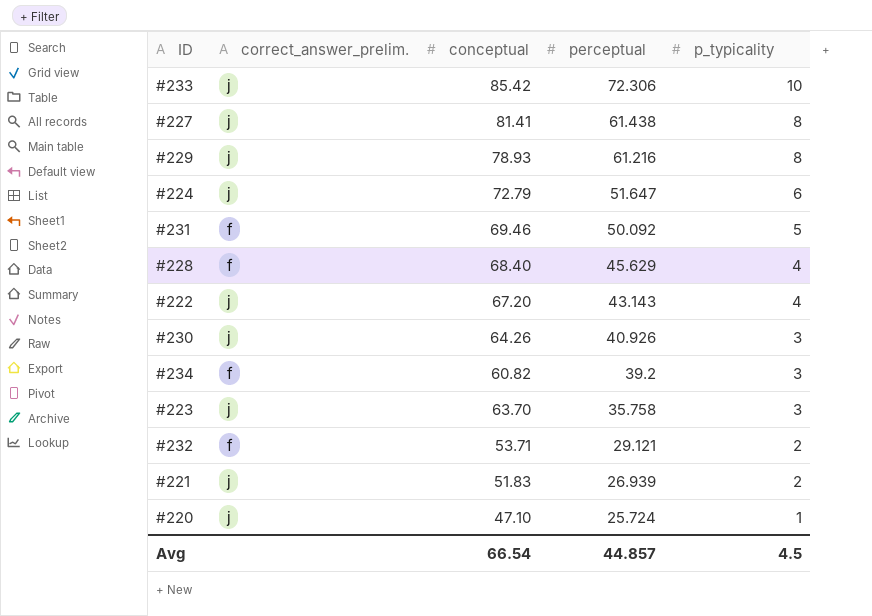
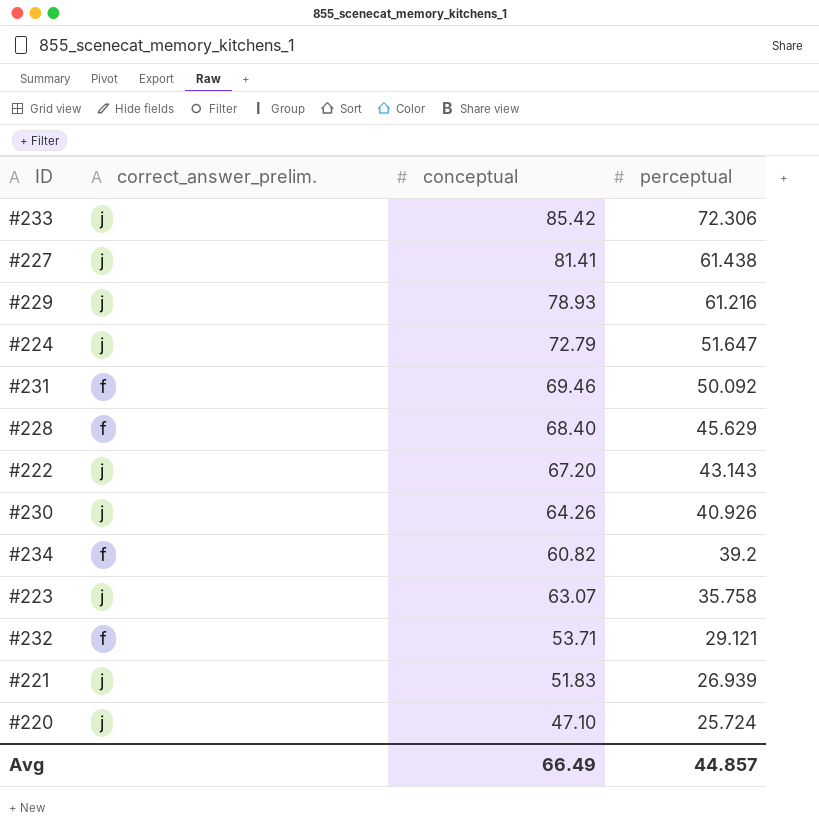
column p_typicality | position: 5 -> none
#223 | conceptual: 63.70 -> 63.07
Avg | conceptual: 66.54 -> 66.49

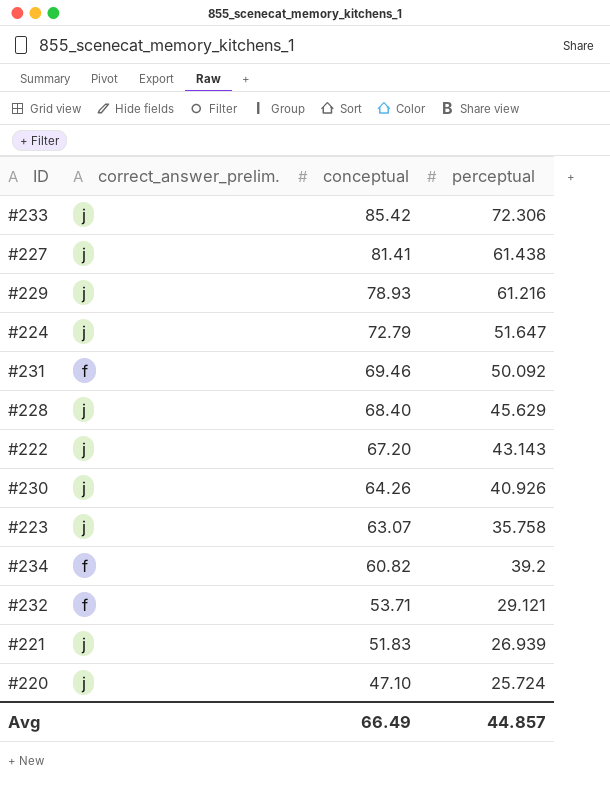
row order: perceptual descending -> conceptual descending
#228 | correct_answer_prelim.: f -> j

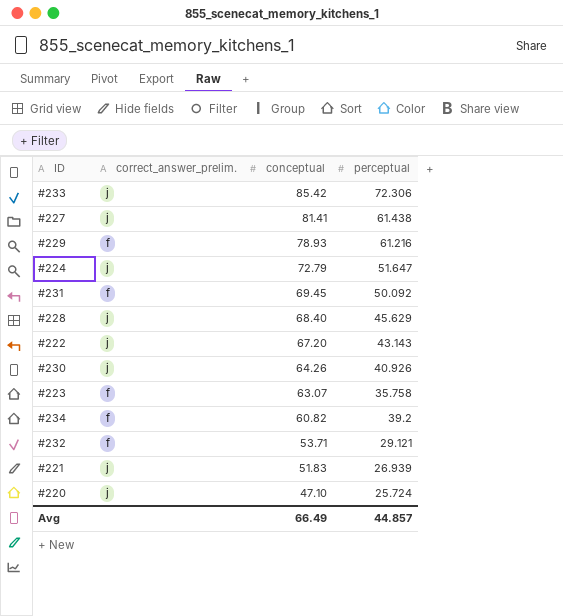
#229 | correct_answer_prelim.: j -> f
#231 | conceptual: 69.46 -> 69.45
#223 | correct_answer_prelim.: j -> f

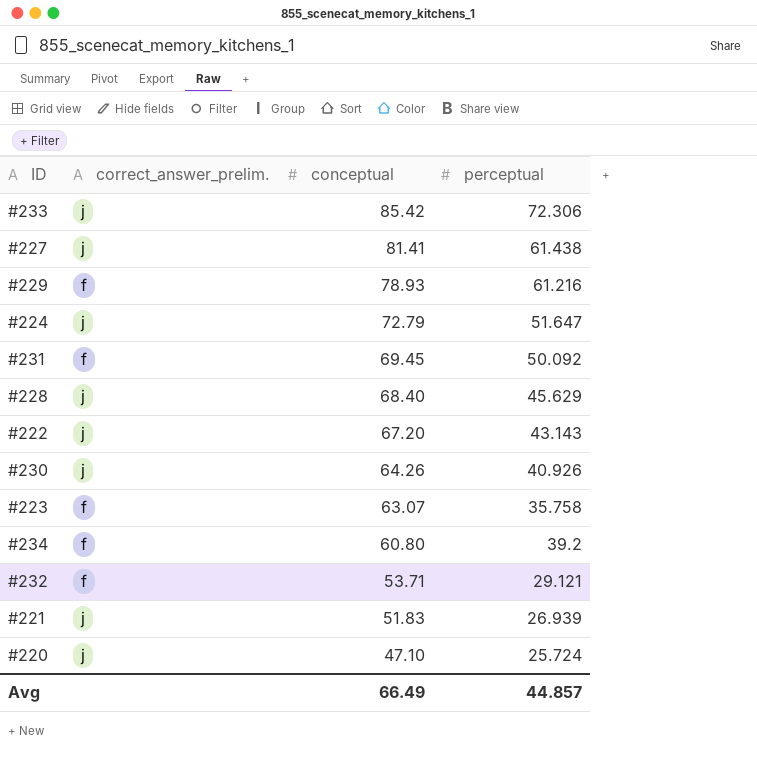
#234 | conceptual: 60.82 -> 60.80

